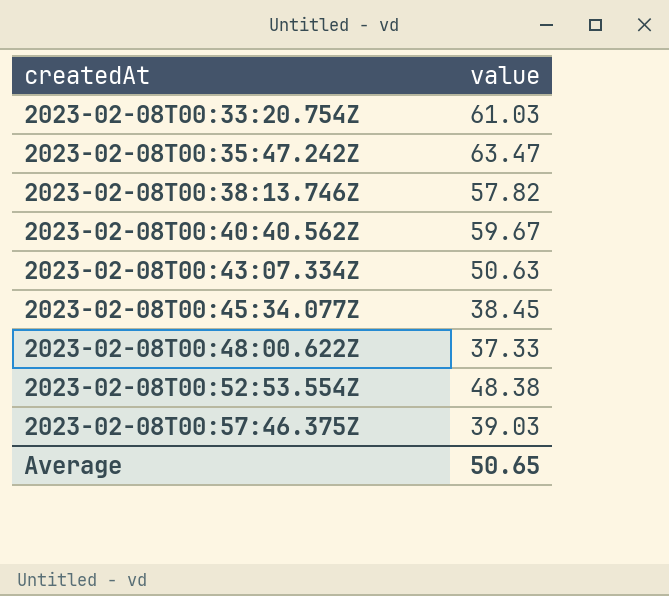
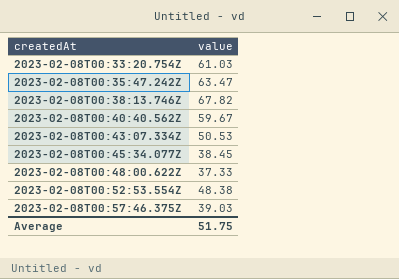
2023-02-08T00:38:13.746Z | value: 57.82 -> 67.82
2023-02-08T00:43:07.334Z | value: 50.63 -> 50.53
Average | value: 50.65 -> 51.75

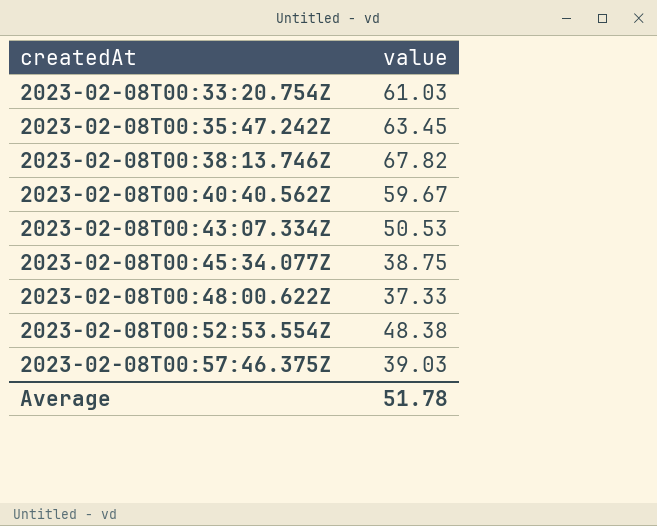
2023-02-08T00:35:47.242Z | value: 63.47 -> 63.45
2023-02-08T00:45:34.077Z | value: 38.45 -> 38.75
Average | value: 51.75 -> 51.78

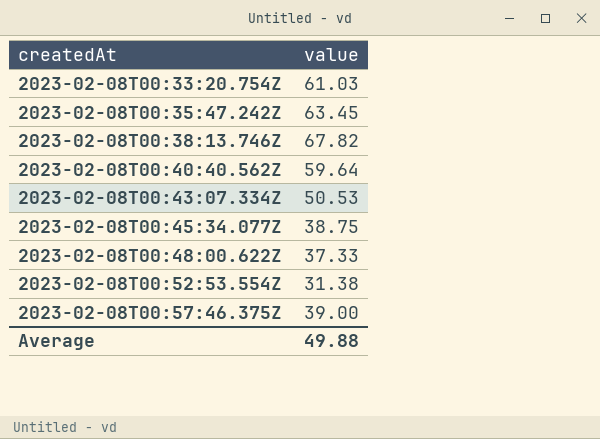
2023-02-08T00:40:40.562Z | value: 59.67 -> 59.64
2023-02-08T00:52:53.554Z | value: 48.38 -> 31.38
2023-02-08T00:57:46.375Z | value: 39.03 -> 39.00
Average | value: 51.78 -> 49.88

